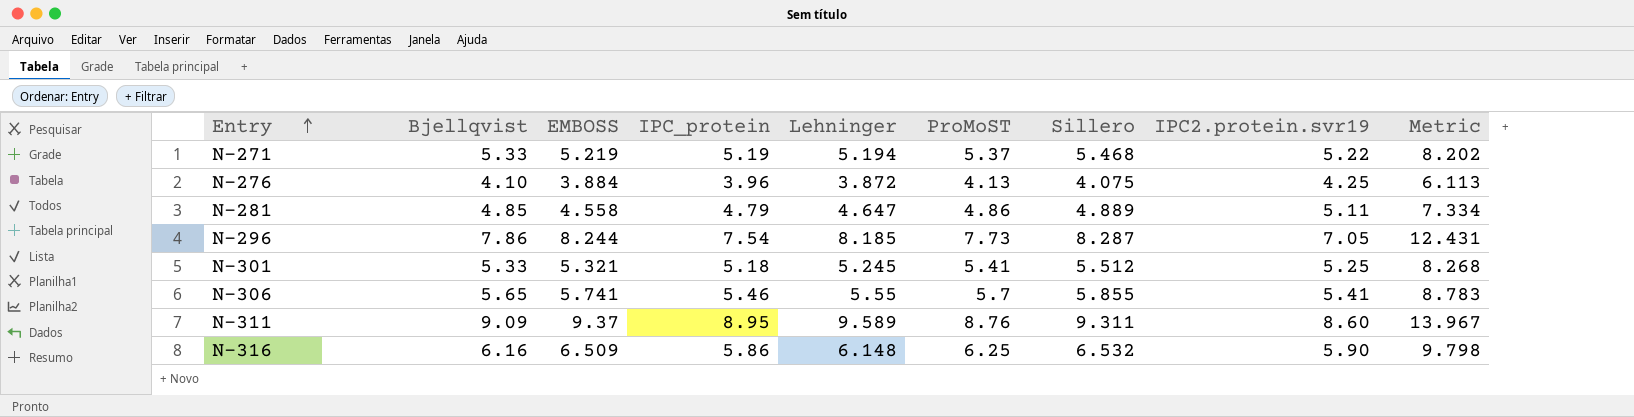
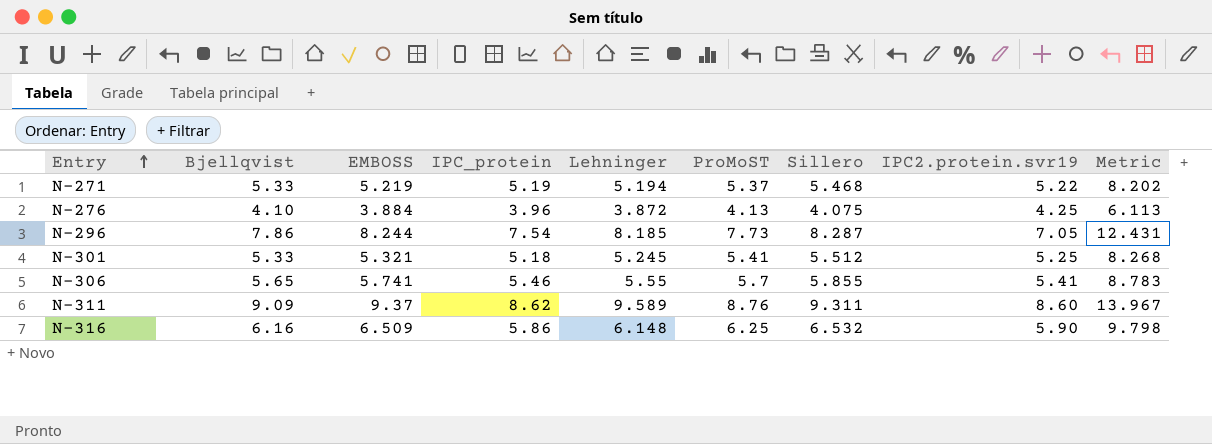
row N-281: 4.85 | 4.558 | 4.79 | 4.647 | 4.86 | 4.889 | 5.11 | 7.334 -> none
N-311 | IPC_protein: 8.95 -> 8.62

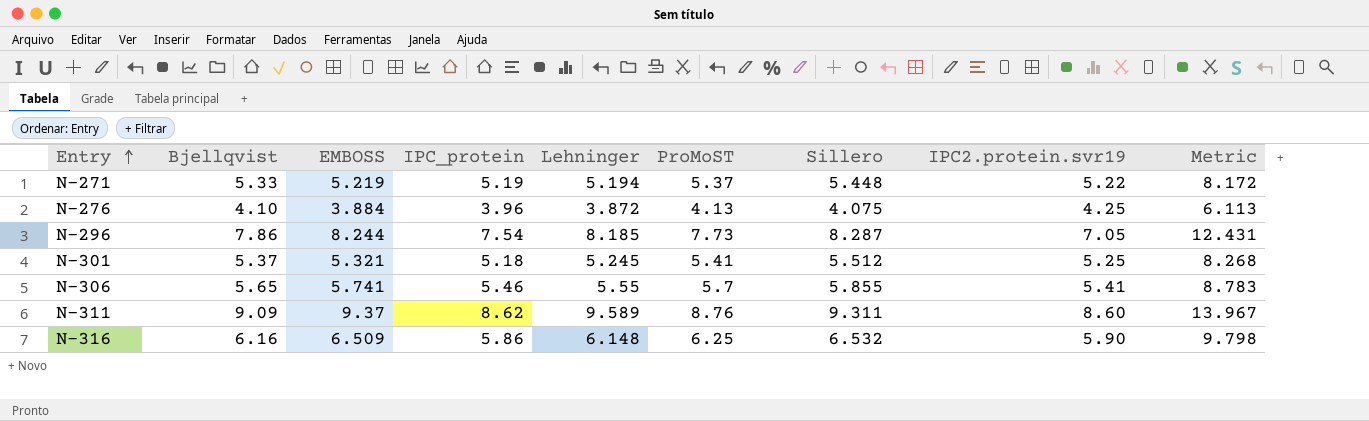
N-271 | Sillero: 5.468 -> 5.448
N-271 | Metric: 8.202 -> 8.172
N-301 | Bjellqvist: 5.33 -> 5.37

